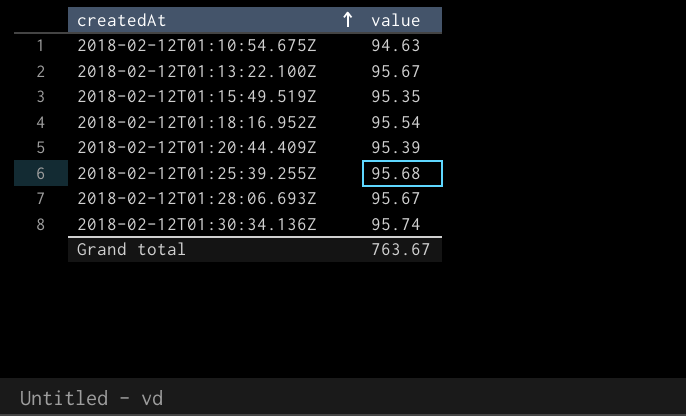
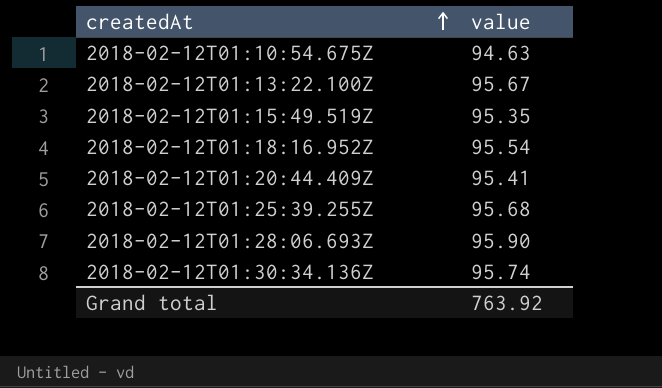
2018-02-12T01:20:44.409Z | value: 95.39 -> 95.41
2018-02-12T01:28:06.693Z | value: 95.67 -> 95.90
Grand total | value: 763.67 -> 763.92

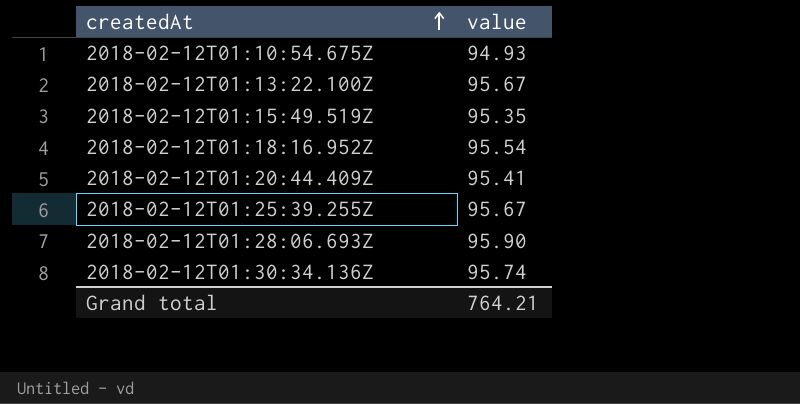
2018-02-12T01:10:54.675Z | value: 94.63 -> 94.93
2018-02-12T01:25:39.255Z | value: 95.68 -> 95.67
Grand total | value: 763.92 -> 764.21

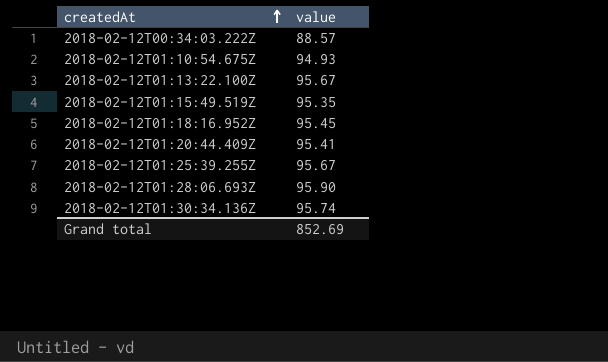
row 2018-02-12T00:34:03.222Z: none -> 88.57
2018-02-12T01:18:16.952Z | value: 95.54 -> 95.45
Grand total | value: 764.21 -> 852.69

